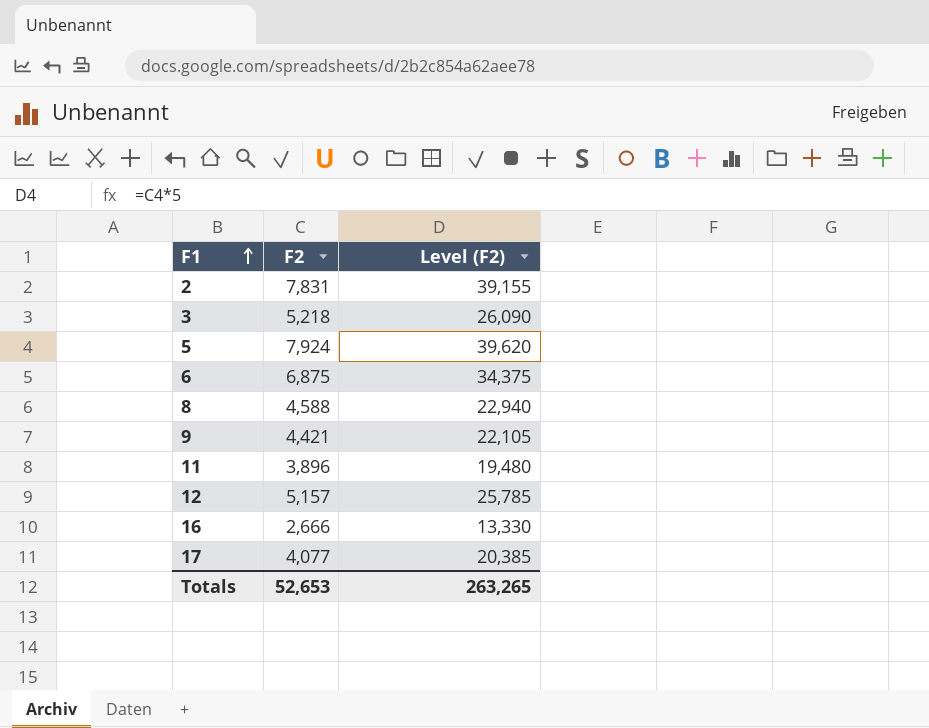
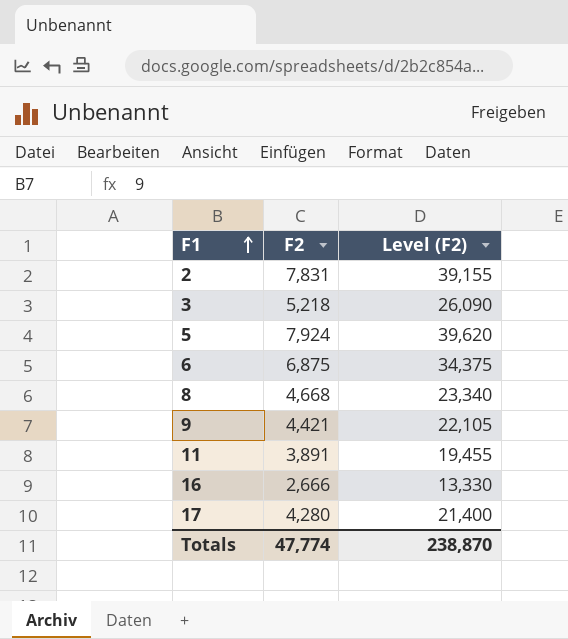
row 12: 5,157 | 25,785 -> none
8 | F2: 4,588 -> 4,668
8 | Level (F2): 22,940 -> 23,340
11 | F2: 3,896 -> 3,891
11 | Level (F2): 19,480 -> 19,455
17 | F2: 4,077 -> 4,280
17 | Level (F2): 20,385 -> 21,400
Totals | F2: 52,653 -> 47,774
Totals | Level (F2): 263,265 -> 238,870

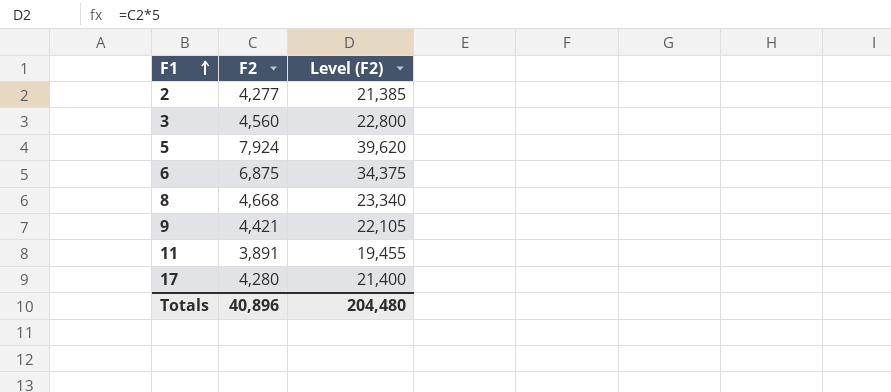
row 16: 2,666 | 13,330 -> none
2 | F2: 7,831 -> 4,277
2 | Level (F2): 39,155 -> 21,385
3 | F2: 5,218 -> 4,560
3 | Level (F2): 26,090 -> 22,800
Totals | F2: 47,774 -> 40,896
Totals | Level (F2): 238,870 -> 204,480

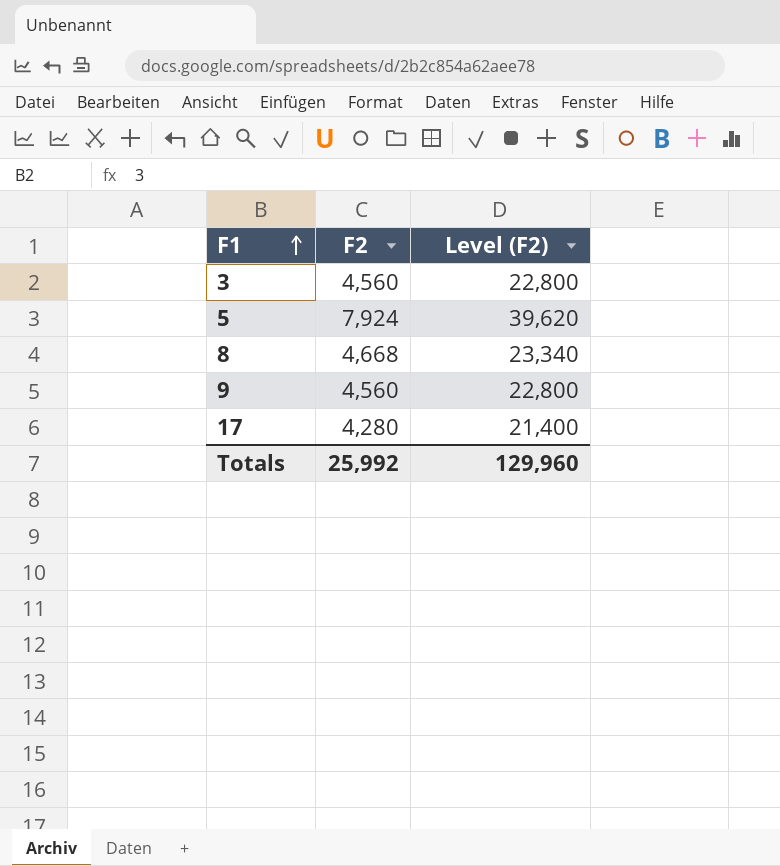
row 2: 4,277 | 21,385 -> none
row 6: 6,875 | 34,375 -> none
row 11: 3,891 | 19,455 -> none
9 | F2: 4,421 -> 4,560
9 | Level (F2): 22,105 -> 22,800
Totals | F2: 40,896 -> 25,992
Totals | Level (F2): 204,480 -> 129,960

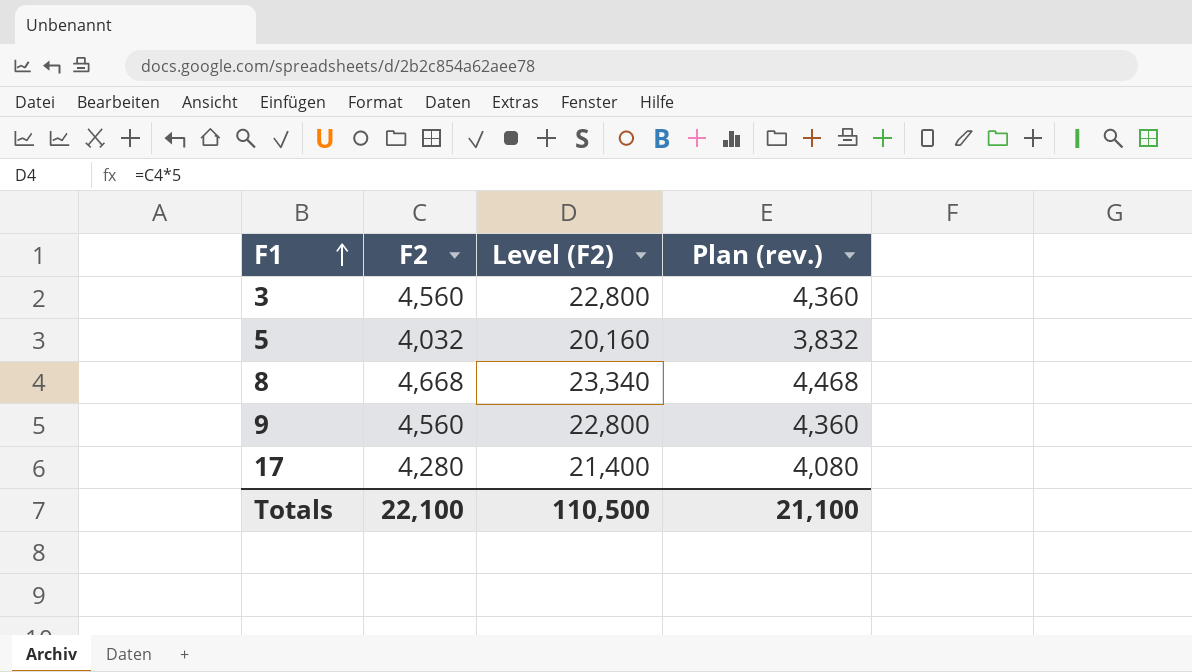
column Plan (rev.) | formula: none -> [F2] - 200
5 | F2: 7,924 -> 4,032
5 | Level (F2): 39,620 -> 20,160
Totals | F2: 25,992 -> 22,100
Totals | Level (F2): 129,960 -> 110,500

